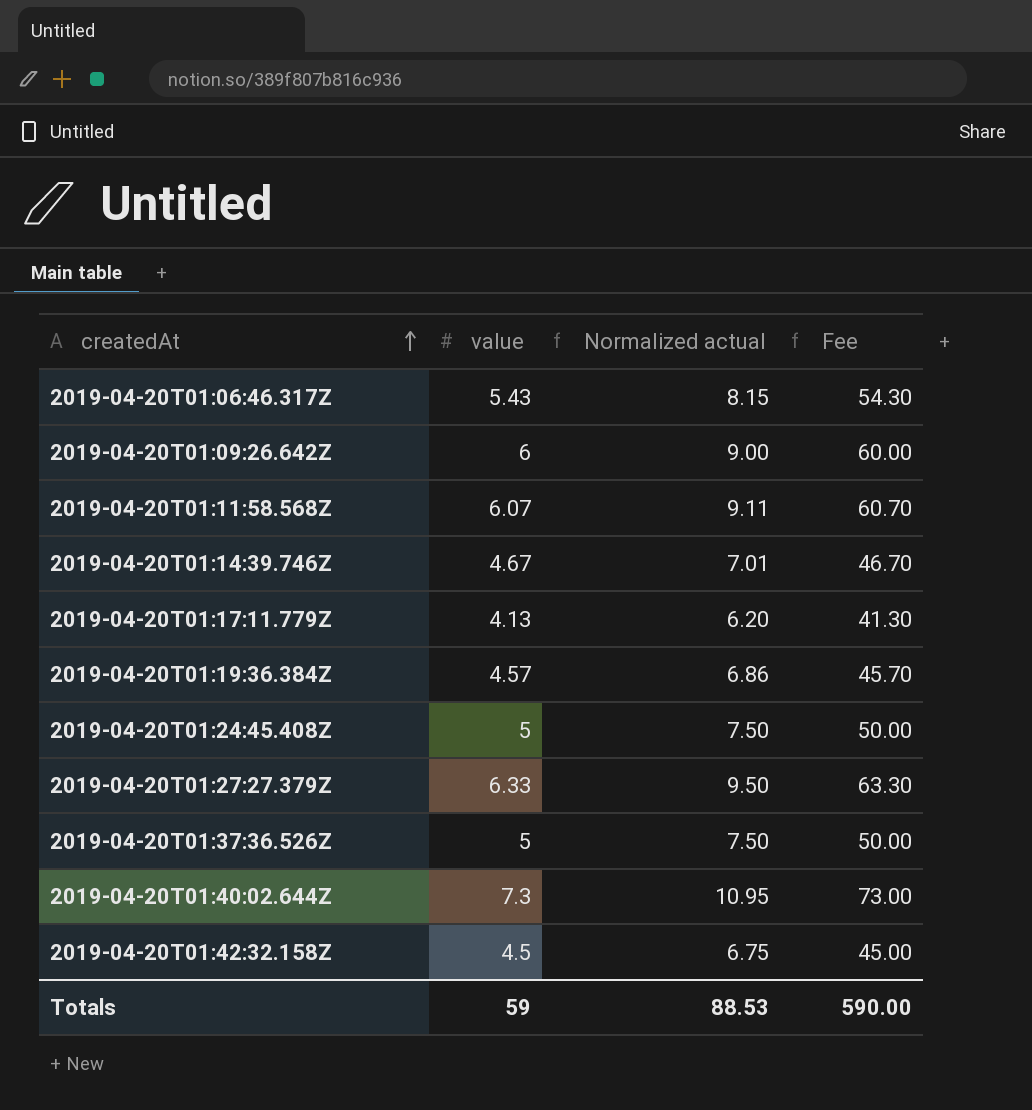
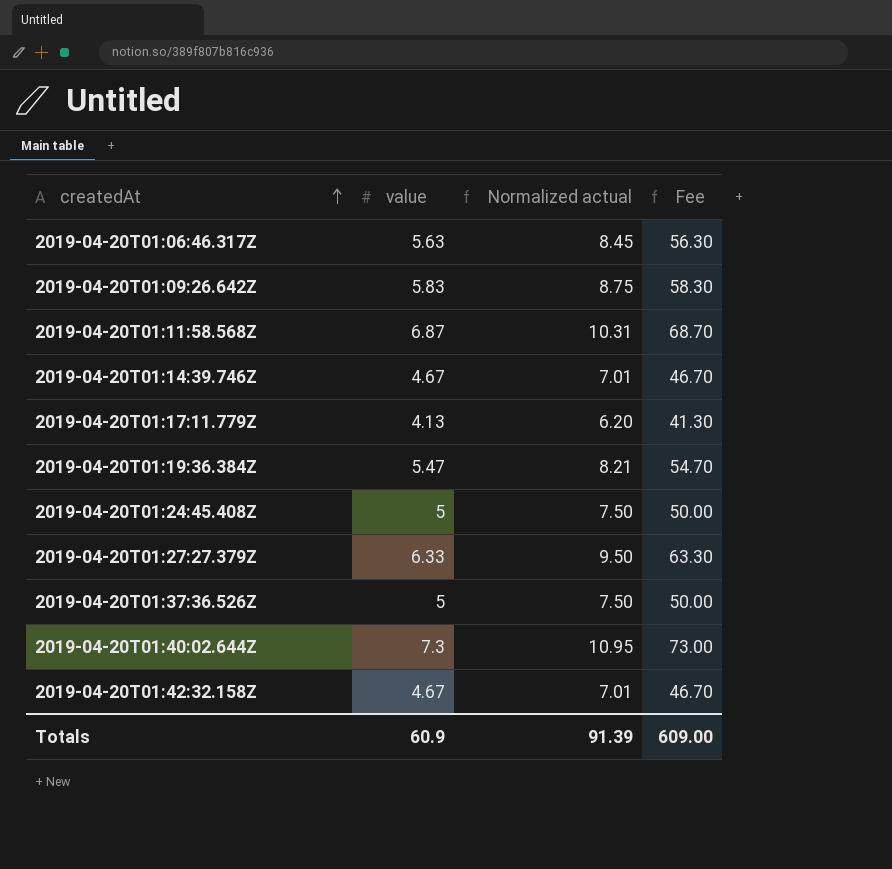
2019-04-20T01:06:46.317Z | value: 5.43 -> 5.63
2019-04-20T01:06:46.317Z | Normalized actual: 8.15 -> 8.45
2019-04-20T01:06:46.317Z | Fee: 54.30 -> 56.30
2019-04-20T01:09:26.642Z | value: 6 -> 5.83
2019-04-20T01:09:26.642Z | Normalized actual: 9.00 -> 8.75
2019-04-20T01:09:26.642Z | Fee: 60.00 -> 58.30
2019-04-20T01:11:58.568Z | value: 6.07 -> 6.87
2019-04-20T01:11:58.568Z | Normalized actual: 9.11 -> 10.31
2019-04-20T01:11:58.568Z | Fee: 60.70 -> 68.70
2019-04-20T01:19:36.384Z | value: 4.57 -> 5.47
2019-04-20T01:19:36.384Z | Normalized actual: 6.86 -> 8.21
2019-04-20T01:19:36.384Z | Fee: 45.70 -> 54.70
2019-04-20T01:42:32.158Z | value: 4.5 -> 4.67
2019-04-20T01:42:32.158Z | Normalized actual: 6.75 -> 7.01
2019-04-20T01:42:32.158Z | Fee: 45.00 -> 46.70
Totals | value: 59 -> 60.9
Totals | Normalized actual: 88.53 -> 91.39
Totals | Fee: 590.00 -> 609.00

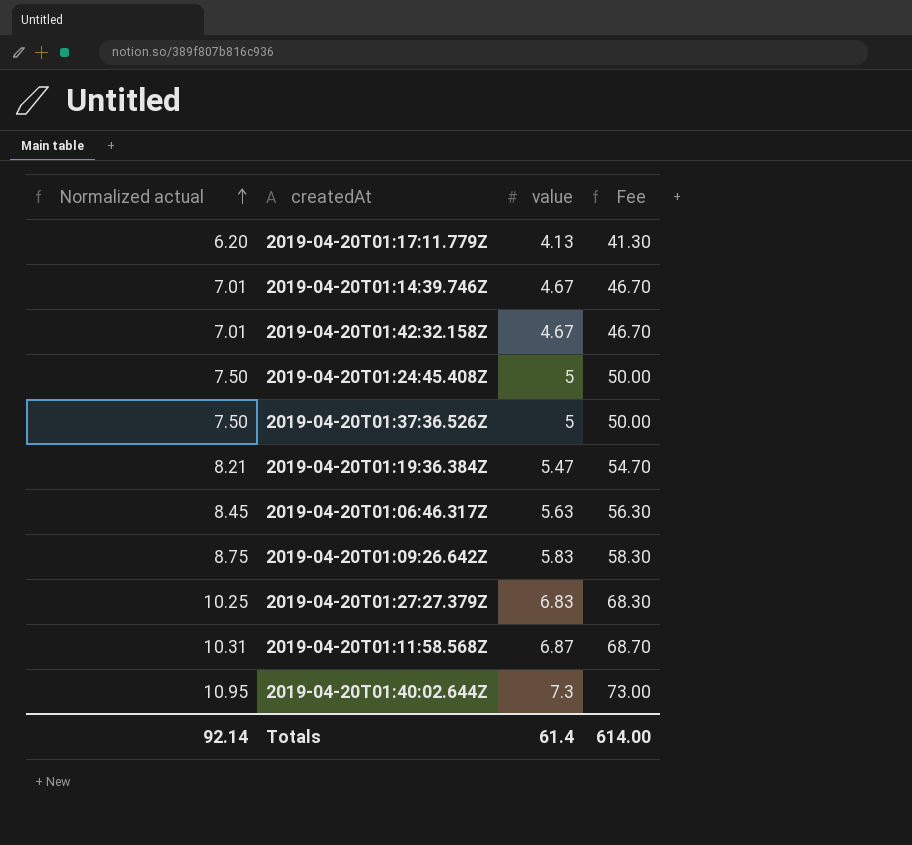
row order: createdAt ascending -> Normalized actual ascending
column Normalized actual | position: 3 -> 1
2019-04-20T01:27:27.379Z | Normalized actual: 9.50 -> 10.25
2019-04-20T01:27:27.379Z | value: 6.33 -> 6.83
2019-04-20T01:27:27.379Z | Fee: 63.30 -> 68.30
Totals | Normalized actual: 91.39 -> 92.14
Totals | value: 60.9 -> 61.4
Totals | Fee: 609.00 -> 614.00

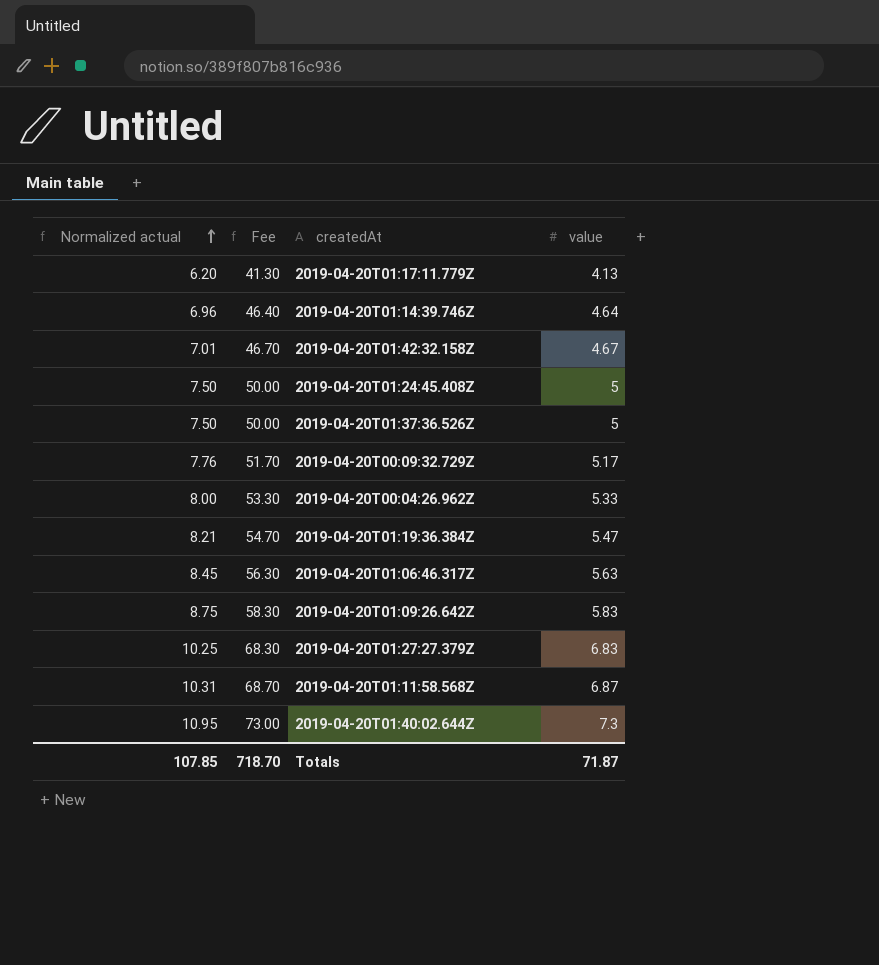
column Fee | position: 4 -> 2
2019-04-20T01:14:39.746Z | Normalized actual: 7.01 -> 6.96
2019-04-20T01:14:39.746Z | Fee: 46.70 -> 46.40
2019-04-20T01:14:39.746Z | value: 4.67 -> 4.64
row 2019-04-20T00:09:32.729Z: none -> 7.76 | 51.70 | 5.17
row 2019-04-20T00:04:26.962Z: none -> 8.00 | 53.30 | 5.33
Totals | Normalized actual: 92.14 -> 107.85
Totals | Fee: 614.00 -> 718.70
Totals | value: 61.4 -> 71.87

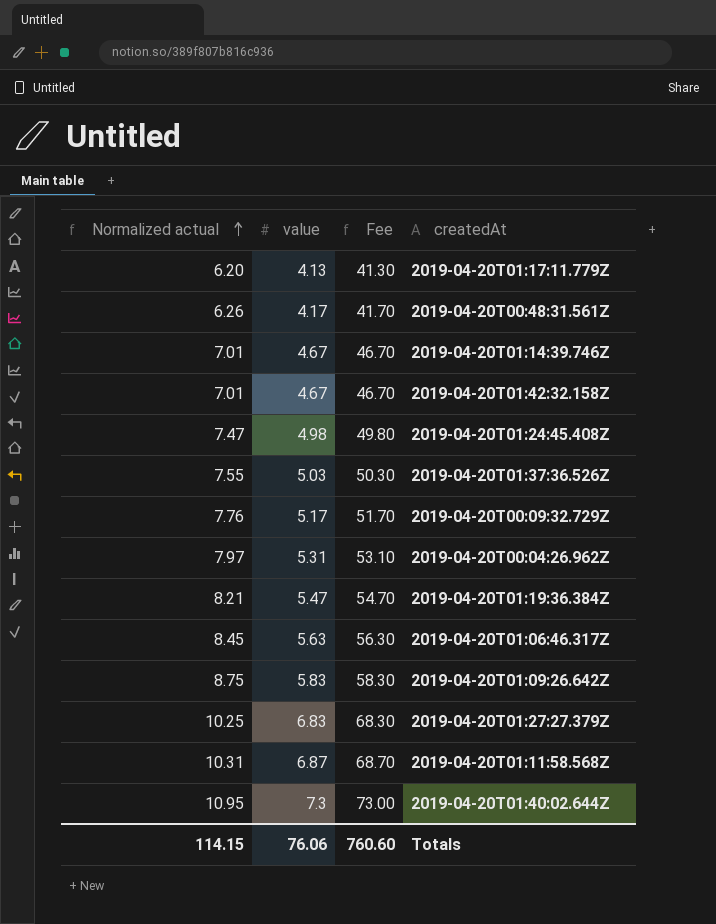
column value | position: 4 -> 2
row 2019-04-20T00:48:31.561Z: none -> 6.26 | 4.17 | 41.70
2019-04-20T01:14:39.746Z | Normalized actual: 6.96 -> 7.01
2019-04-20T01:14:39.746Z | value: 4.64 -> 4.67
2019-04-20T01:14:39.746Z | Fee: 46.40 -> 46.70
2019-04-20T01:24:45.408Z | Normalized actual: 7.50 -> 7.47
2019-04-20T01:24:45.408Z | value: 5 -> 4.98
2019-04-20T01:24:45.408Z | Fee: 50.00 -> 49.80
2019-04-20T01:37:36.526Z | Normalized actual: 7.50 -> 7.55
2019-04-20T01:37:36.526Z | value: 5 -> 5.03
2019-04-20T01:37:36.526Z | Fee: 50.00 -> 50.30
2019-04-20T00:04:26.962Z | Normalized actual: 8.00 -> 7.97
2019-04-20T00:04:26.962Z | value: 5.33 -> 5.31
2019-04-20T00:04:26.962Z | Fee: 53.30 -> 53.10
Totals | Normalized actual: 107.85 -> 114.15
Totals | value: 71.87 -> 76.06
Totals | Fee: 718.70 -> 760.60

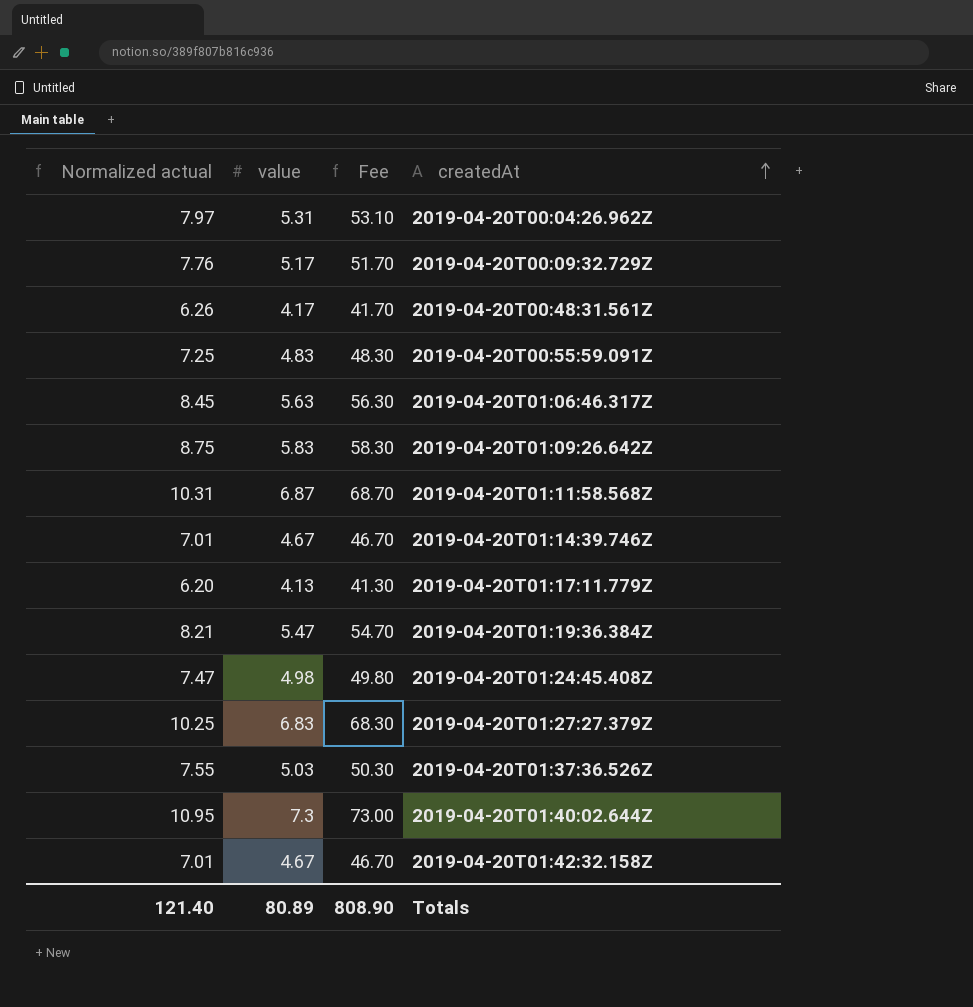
row order: Normalized actual ascending -> createdAt ascending
row 2019-04-20T00:55:59.091Z: none -> 7.25 | 4.83 | 48.30
Totals | Normalized actual: 114.15 -> 121.40
Totals | value: 76.06 -> 80.89
Totals | Fee: 760.60 -> 808.90

